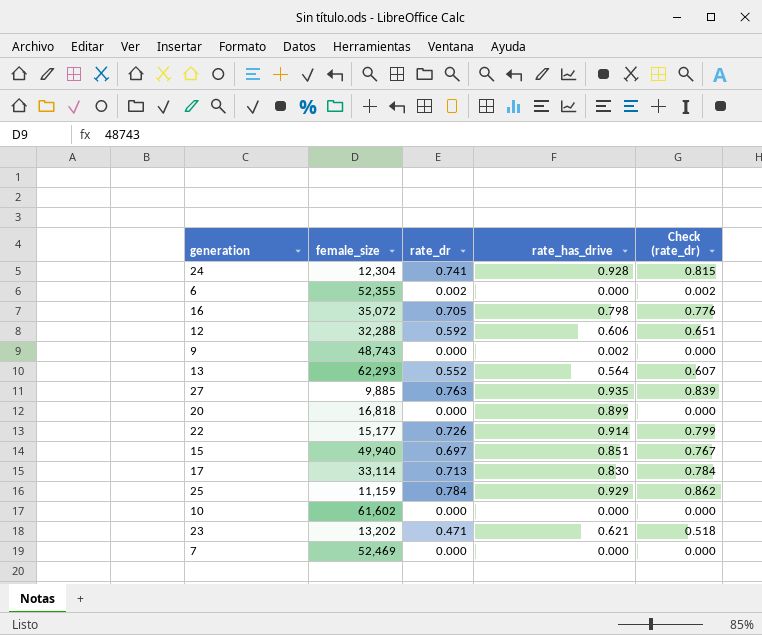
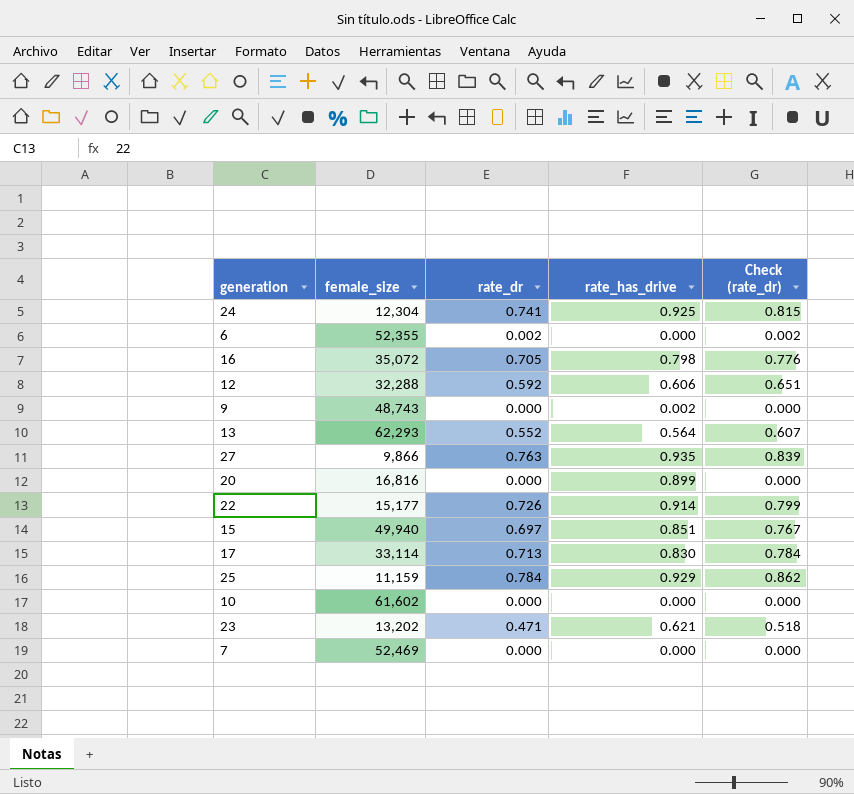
24 | rate_has_drive: 0.928 -> 0.925
27 | female_size: 9,885 -> 9,866
20 | female_size: 16,818 -> 16,816

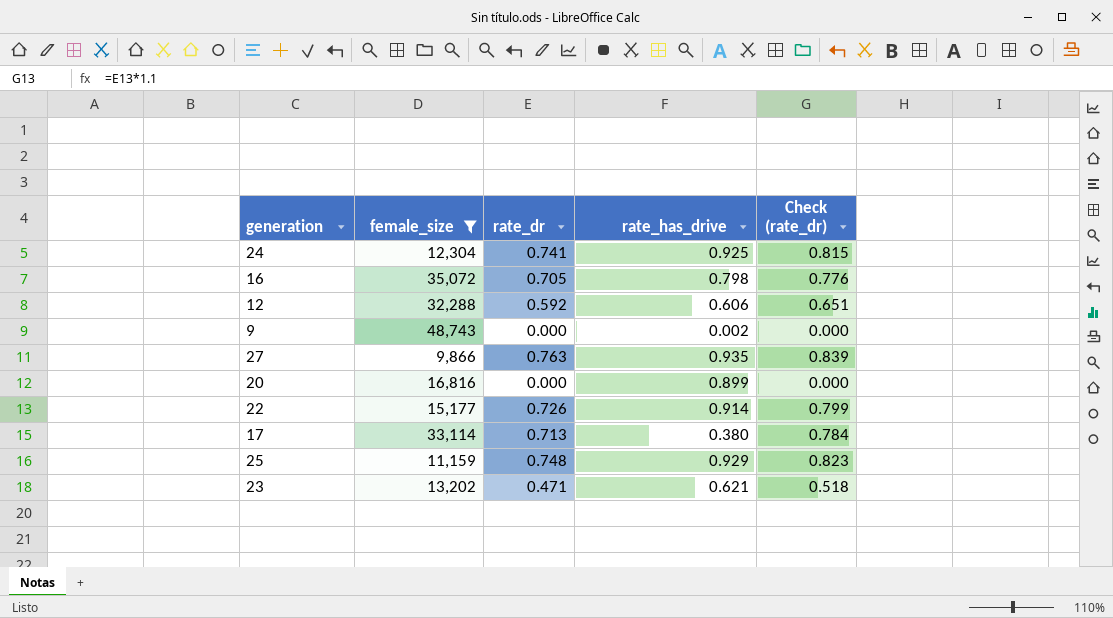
filter: none -> female_size <= 48,743
17 | rate_has_drive: 0.830 -> 0.380
25 | rate_dr: 0.784 -> 0.748
25 | Check (rate_dr): 0.862 -> 0.823

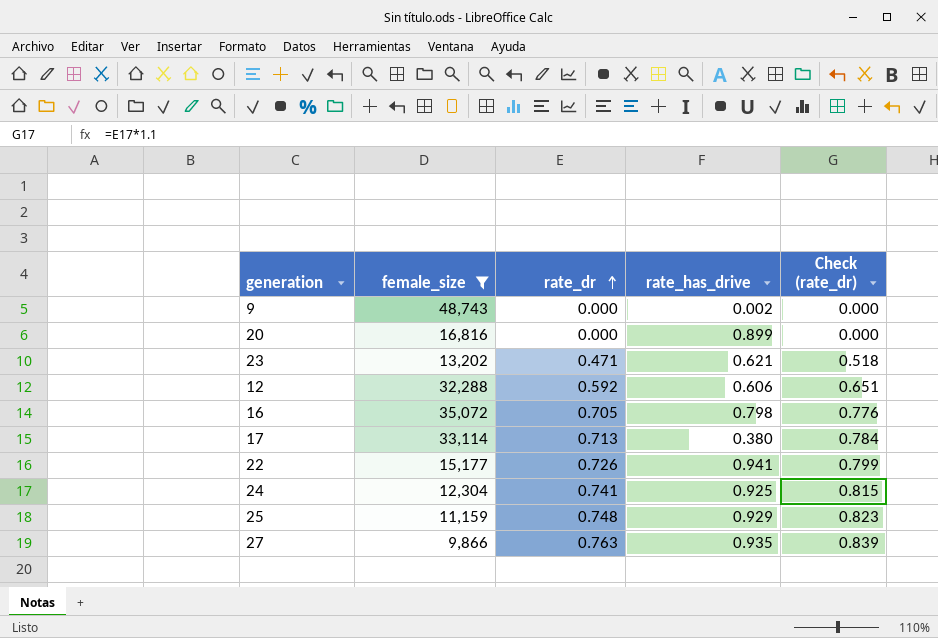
row order: none -> rate_dr ascending
22 | rate_has_drive: 0.914 -> 0.941

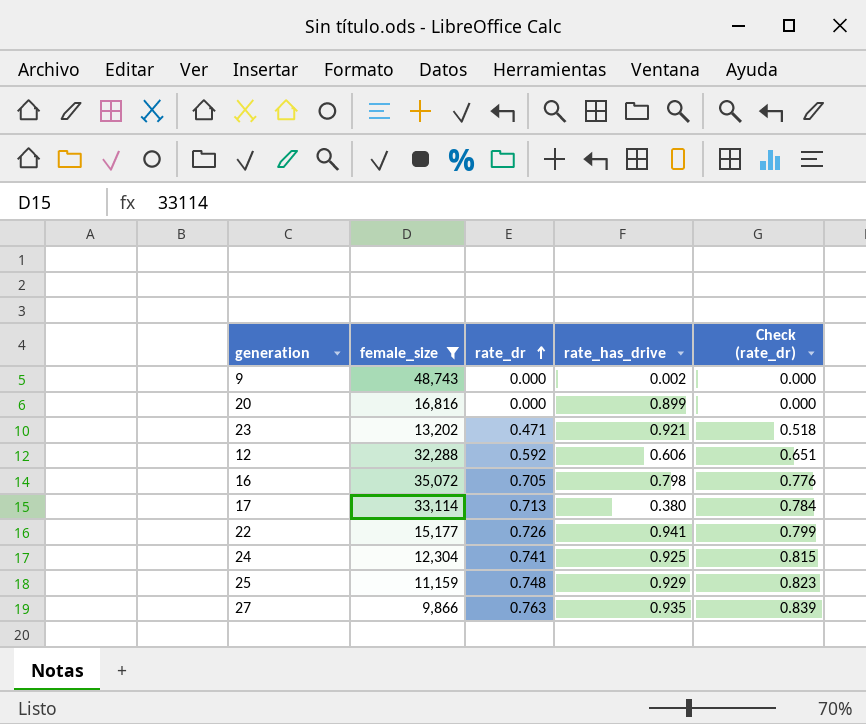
23 | rate_has_drive: 0.621 -> 0.921

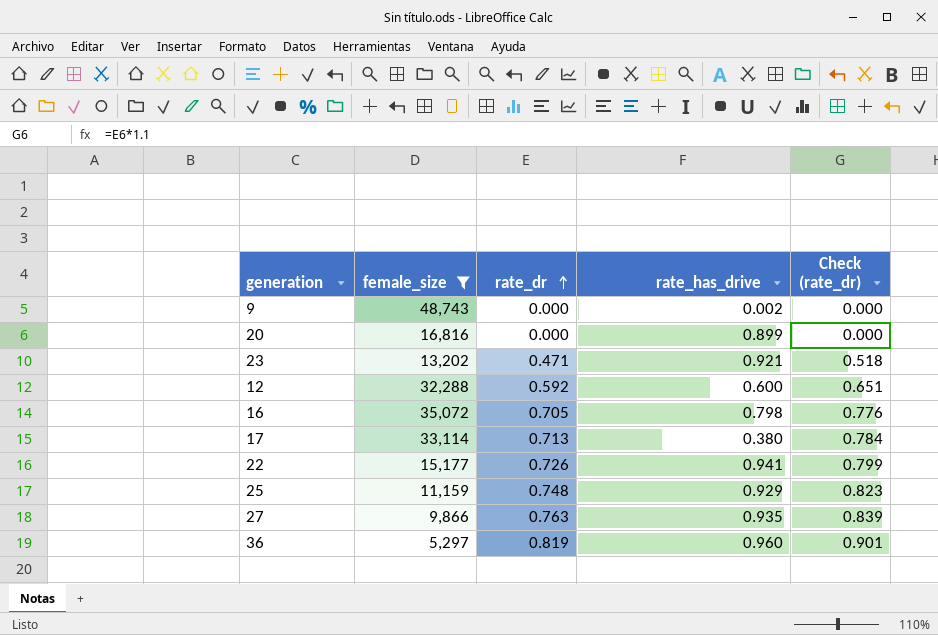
row 24: 12,304 | 0.741 | 0.925 | 0.815 -> none
12 | rate_has_drive: 0.606 -> 0.600
row 36: none -> 5,297 | 0.819 | 0.960 | 0.901

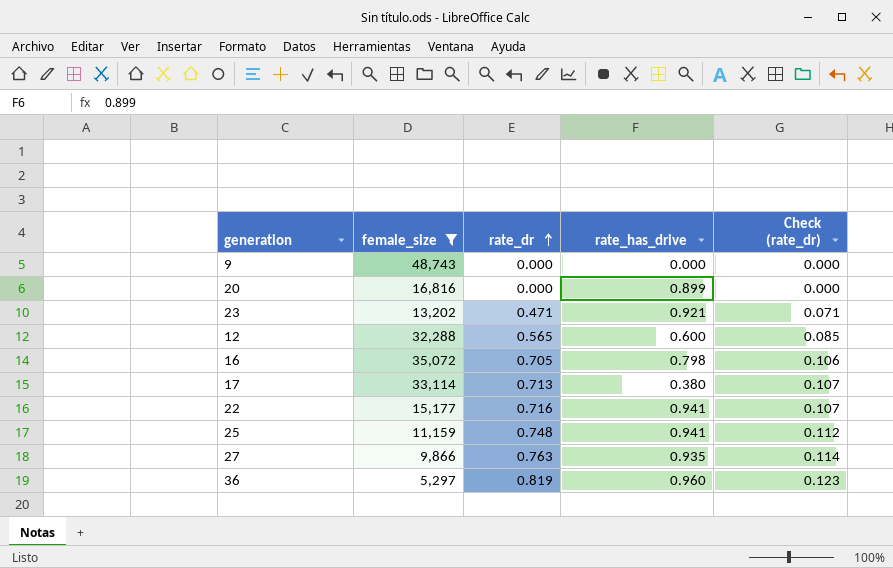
column Check (rate_dr) | formula: [rate_dr] * 1.1 -> [rate_dr] * 0.15
9 | rate_has_drive: 0.002 -> 0.000
12 | rate_dr: 0.592 -> 0.565
22 | rate_dr: 0.726 -> 0.716
25 | rate_has_drive: 0.929 -> 0.941

